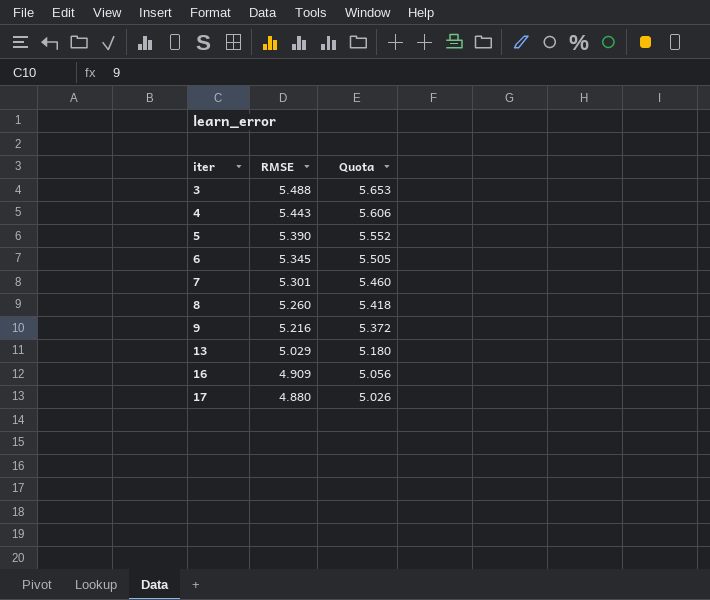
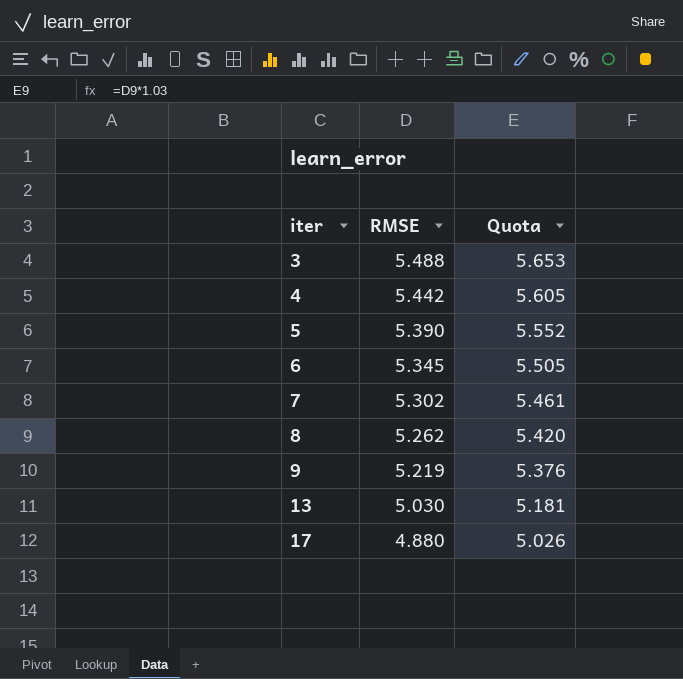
row 16: 4.909 | 5.056 -> none
4 | RMSE: 5.443 -> 5.442
4 | Quota: 5.606 -> 5.605
7 | RMSE: 5.301 -> 5.302
7 | Quota: 5.460 -> 5.461
8 | RMSE: 5.260 -> 5.262
8 | Quota: 5.418 -> 5.420
9 | RMSE: 5.216 -> 5.219
9 | Quota: 5.372 -> 5.376
13 | RMSE: 5.029 -> 5.030
13 | Quota: 5.180 -> 5.181

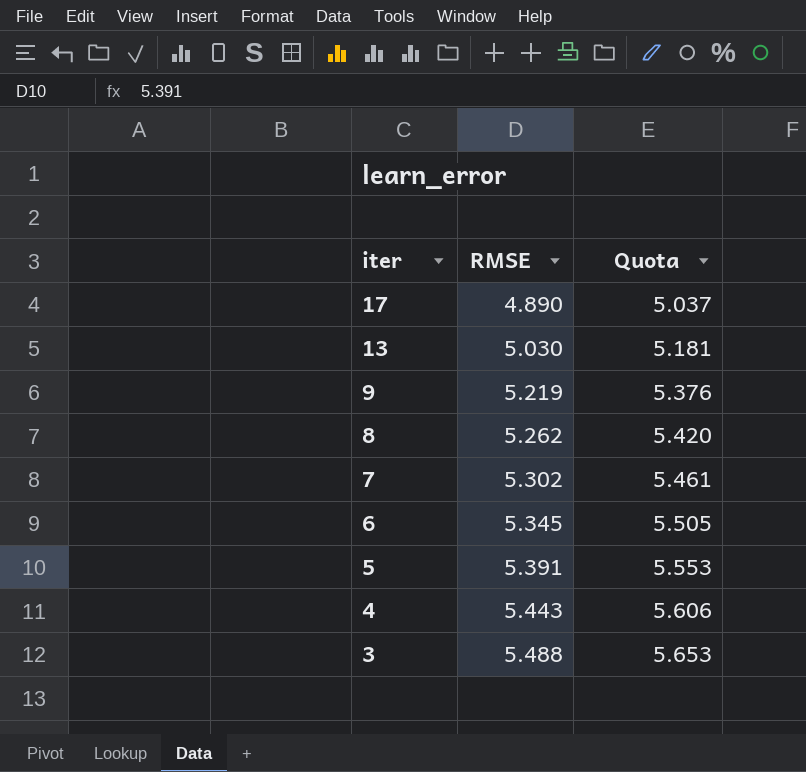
row order: iter ascending -> iter descending
17 | RMSE: 4.880 -> 4.890
17 | Quota: 5.026 -> 5.037
5 | RMSE: 5.390 -> 5.391
5 | Quota: 5.552 -> 5.553
4 | RMSE: 5.442 -> 5.443
4 | Quota: 5.605 -> 5.606

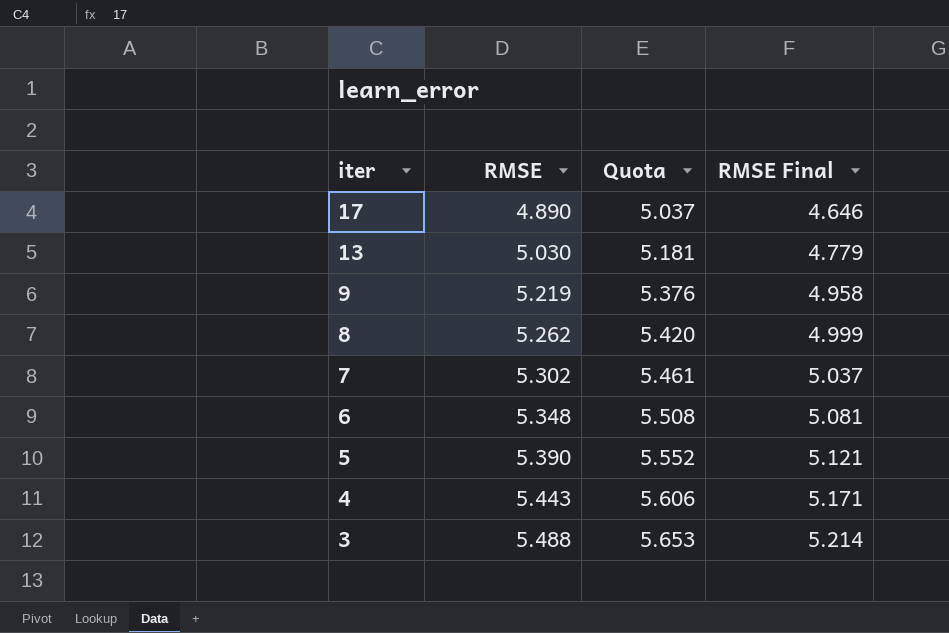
column RMSE Final | formula: none -> [RMSE] * 0.95
6 | RMSE: 5.345 -> 5.348
6 | Quota: 5.505 -> 5.508
5 | RMSE: 5.391 -> 5.390
5 | Quota: 5.553 -> 5.552

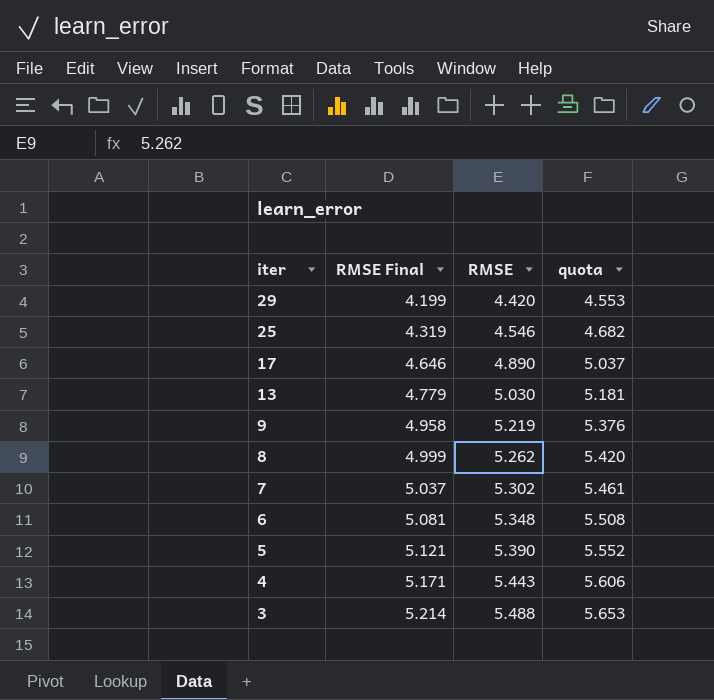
column RMSE Final | position: 4 -> 2
column name: Quota -> quota
row 29: none -> 4.199 | 4.420 | 4.553
row 25: none -> 4.319 | 4.546 | 4.682

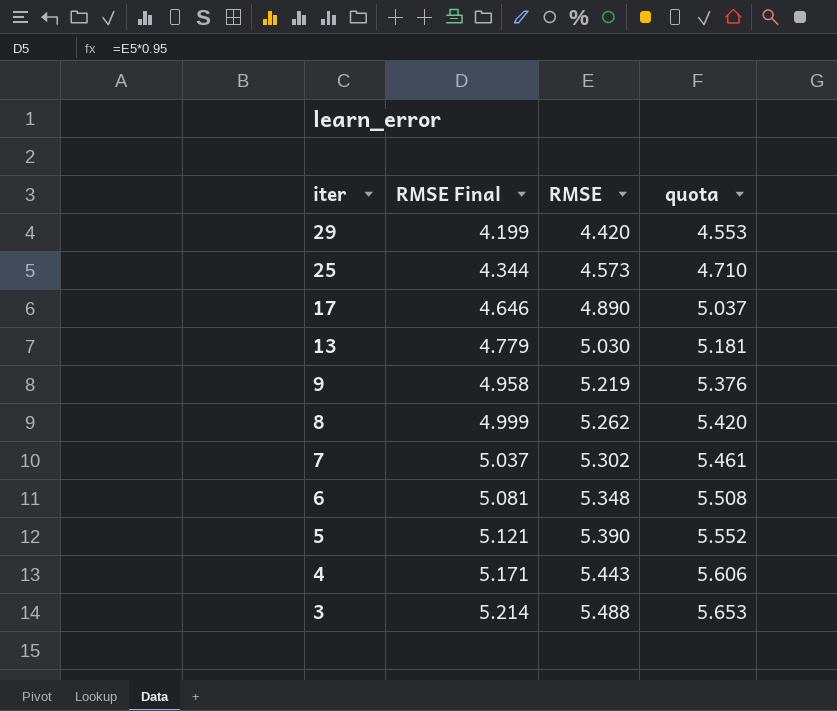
25 | RMSE Final: 4.319 -> 4.344
25 | RMSE: 4.546 -> 4.573
25 | quota: 4.682 -> 4.710

